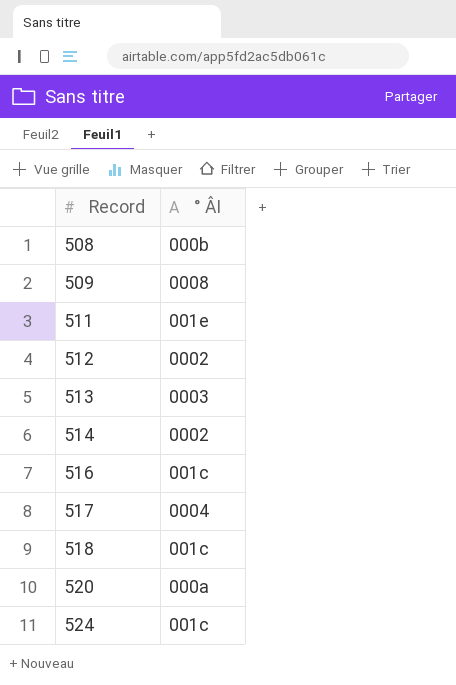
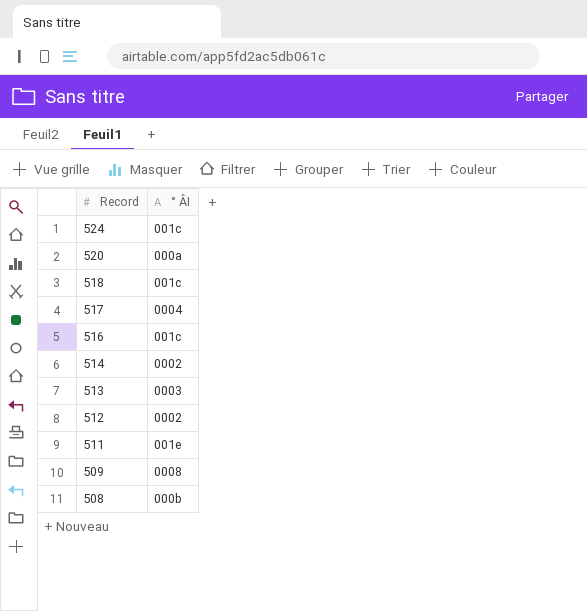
row order: Record ascending -> Record descending

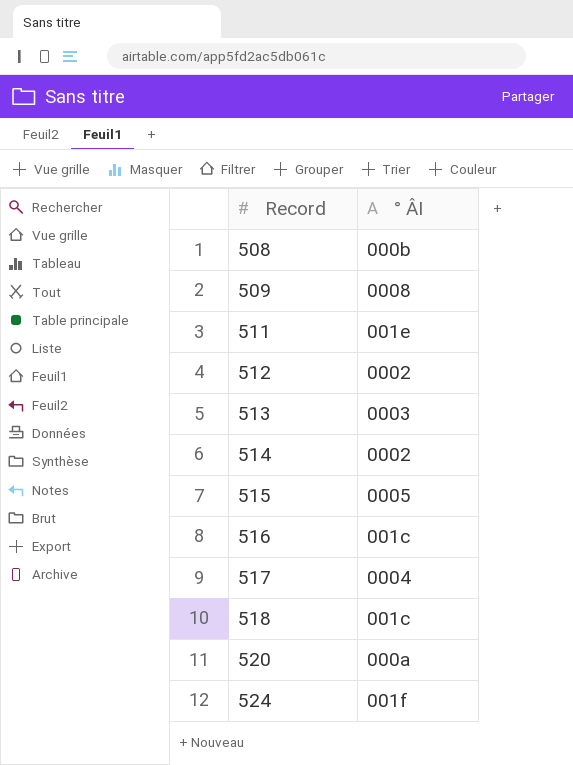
row order: Record descending -> Record ascending
row 515: none -> 0005
524 | ° ÂI: 001c -> 001f

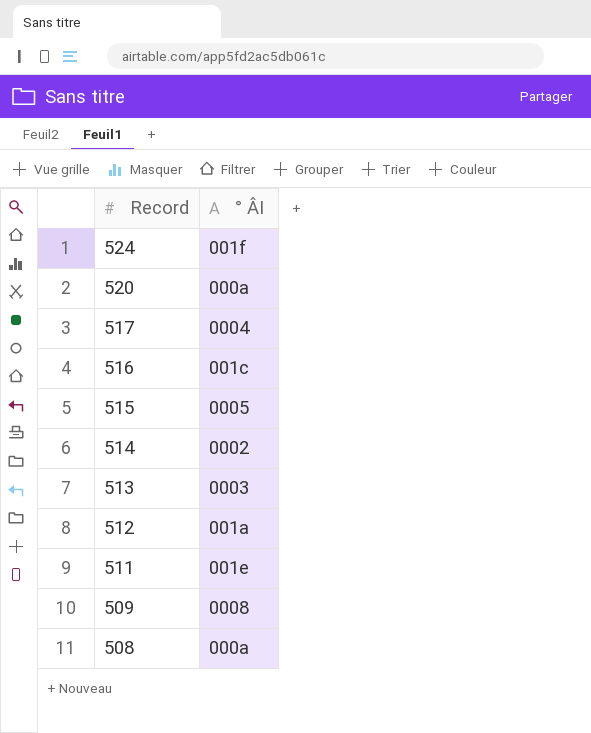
row order: Record ascending -> Record descending
row 518: 001c -> none
512 | ° ÂI: 0002 -> 001a
508 | ° ÂI: 000b -> 000a

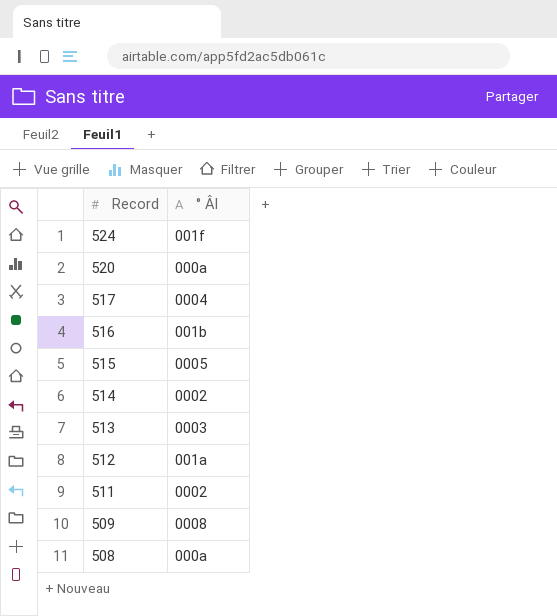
516 | ° ÂI: 001c -> 001b
511 | ° ÂI: 001e -> 0002

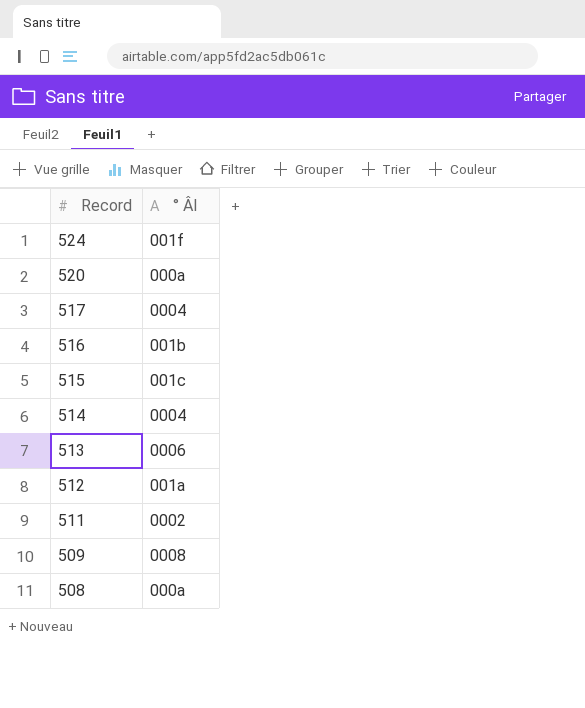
515 | ° ÂI: 0005 -> 001c
514 | ° ÂI: 0002 -> 0004
513 | ° ÂI: 0003 -> 0006

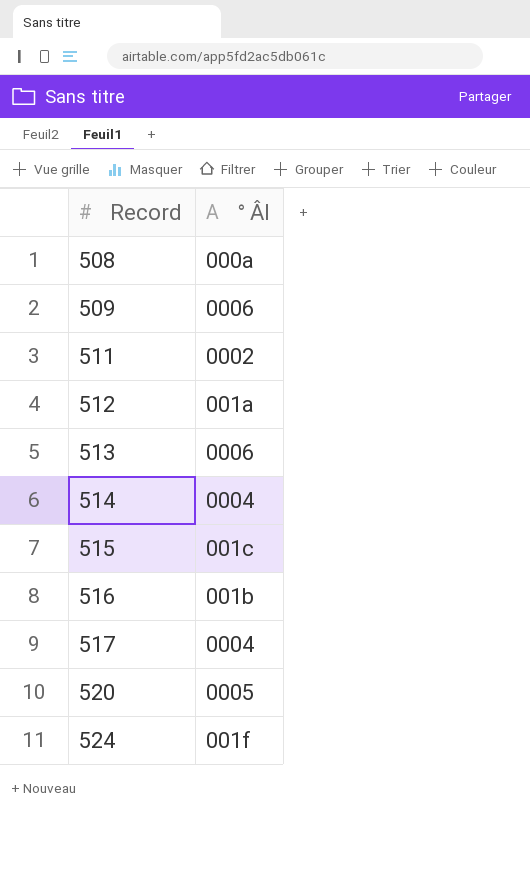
row order: Record descending -> Record ascending
509 | ° ÂI: 0008 -> 0006
520 | ° ÂI: 000a -> 0005

